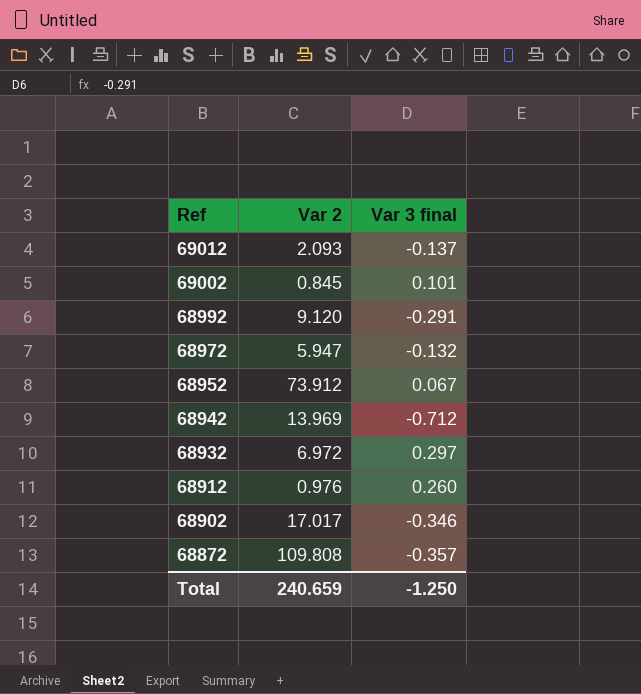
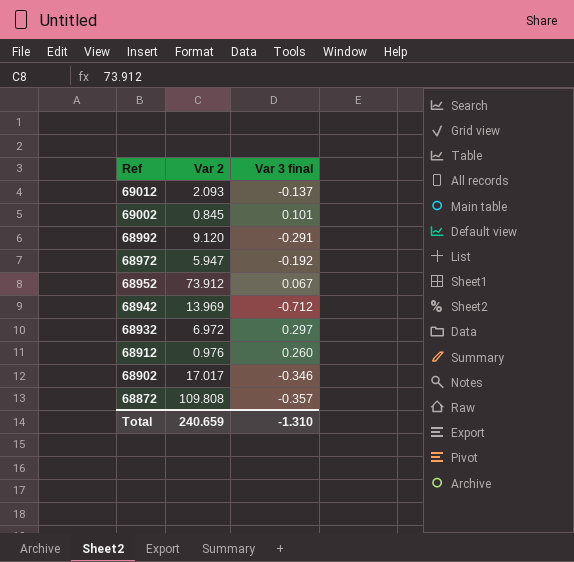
68972 | Var 3 final: -0.132 -> -0.192
Total | Var 3 final: -1.250 -> -1.310

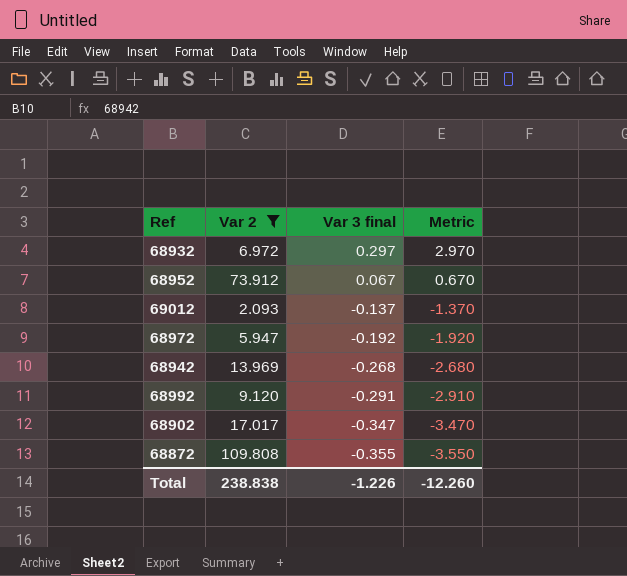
filter: none -> Var 2 >= 2.093
row order: Ref descending -> Var 3 final descending
column Metric | formula: none -> [Var 3 final] * 10
68942 | Var 3 final: -0.712 -> -0.268
68902 | Var 3 final: -0.346 -> -0.347
68872 | Var 3 final: -0.357 -> -0.355
Total | Var 2: 240.659 -> 238.838
Total | Var 3 final: -1.310 -> -1.226

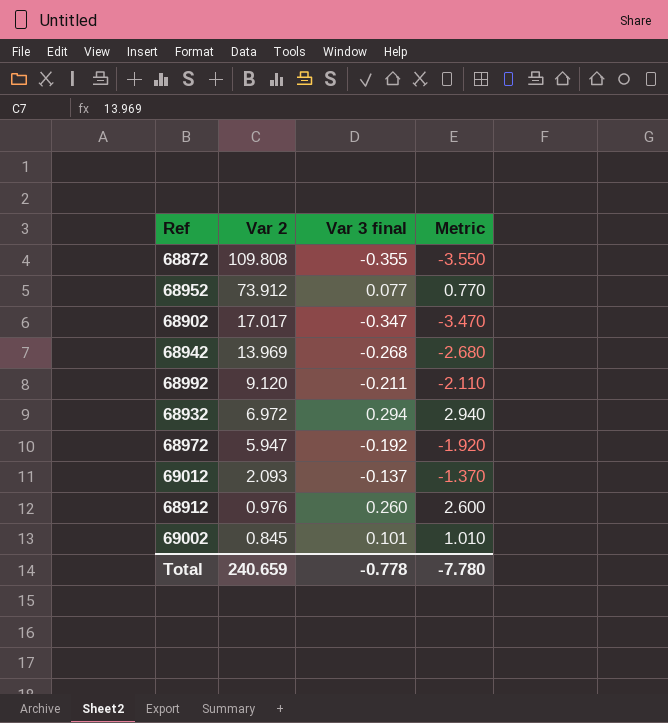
filter: Var 2 >= 2.093 -> none
row order: Var 3 final descending -> Var 2 descending
68952 | Var 3 final: 0.067 -> 0.077
68952 | Metric: 0.670 -> 0.770
68992 | Var 3 final: -0.291 -> -0.211
68992 | Metric: -2.910 -> -2.110
68932 | Var 3 final: 0.297 -> 0.294
68932 | Metric: 2.970 -> 2.940
Total | Var 2: 238.838 -> 240.659
Total | Var 3 final: -1.226 -> -0.778
Total | Metric: -12.260 -> -7.780

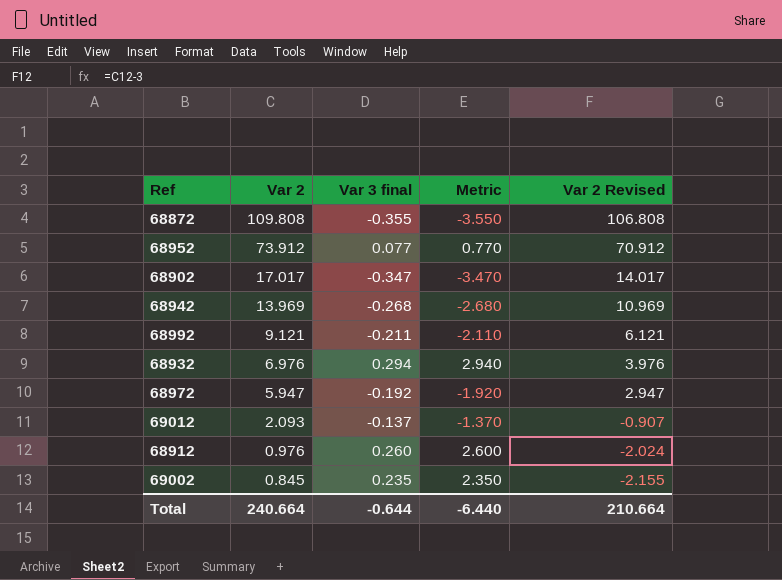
column Var 2 Revised | formula: none -> [Var 2] - 3
68992 | Var 2: 9.120 -> 9.121
68932 | Var 2: 6.972 -> 6.976
69002 | Var 3 final: 0.101 -> 0.235
69002 | Metric: 1.010 -> 2.350
Total | Var 2: 240.659 -> 240.664
Total | Var 3 final: -0.778 -> -0.644
Total | Metric: -7.780 -> -6.440

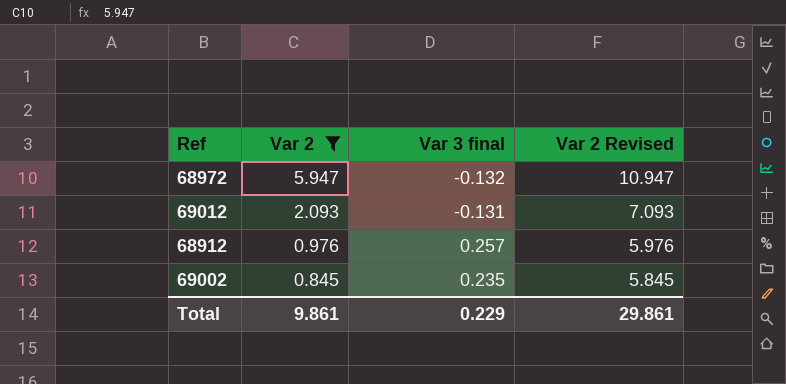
filter: none -> Var 2 <= 5.947
column Metric | formula: [Var 3 final] * 10 -> none
column Var 2 Revised | formula: [Var 2] - 3 -> [Var 2] + 5
68972 | Var 3 final: -0.192 -> -0.132
69012 | Var 3 final: -0.137 -> -0.131
68912 | Var 3 final: 0.260 -> 0.257
Total | Var 2: 240.664 -> 9.861
Total | Var 3 final: -0.644 -> 0.229
Total | Var 2 Revised: 210.664 -> 29.861

